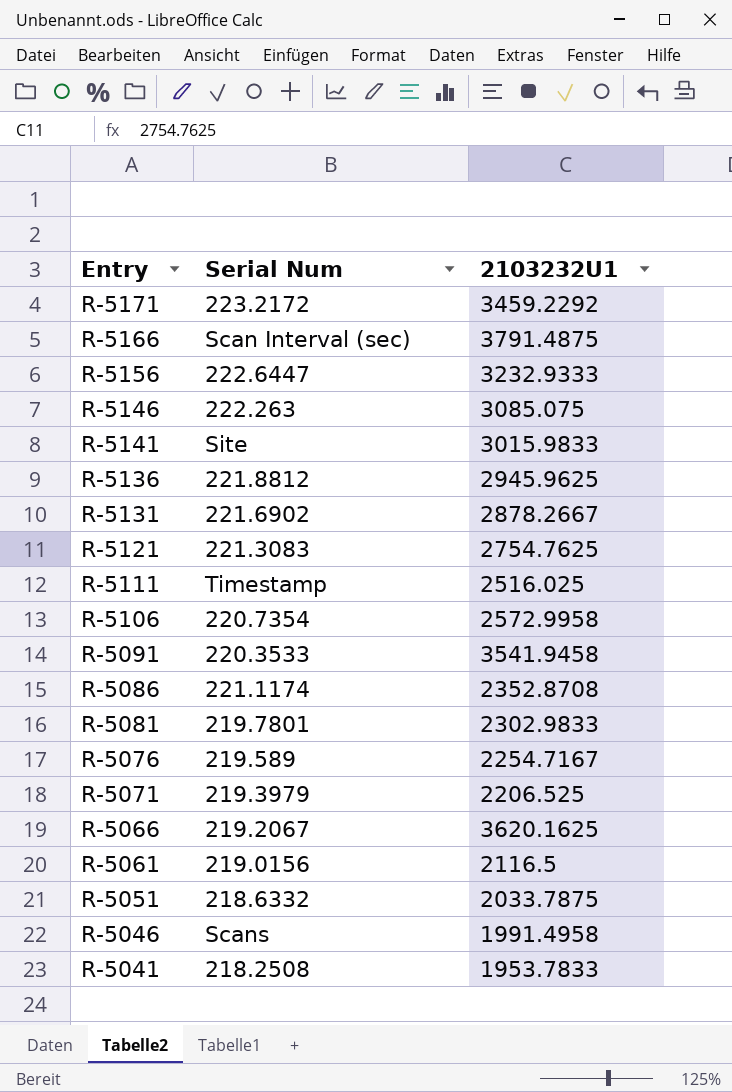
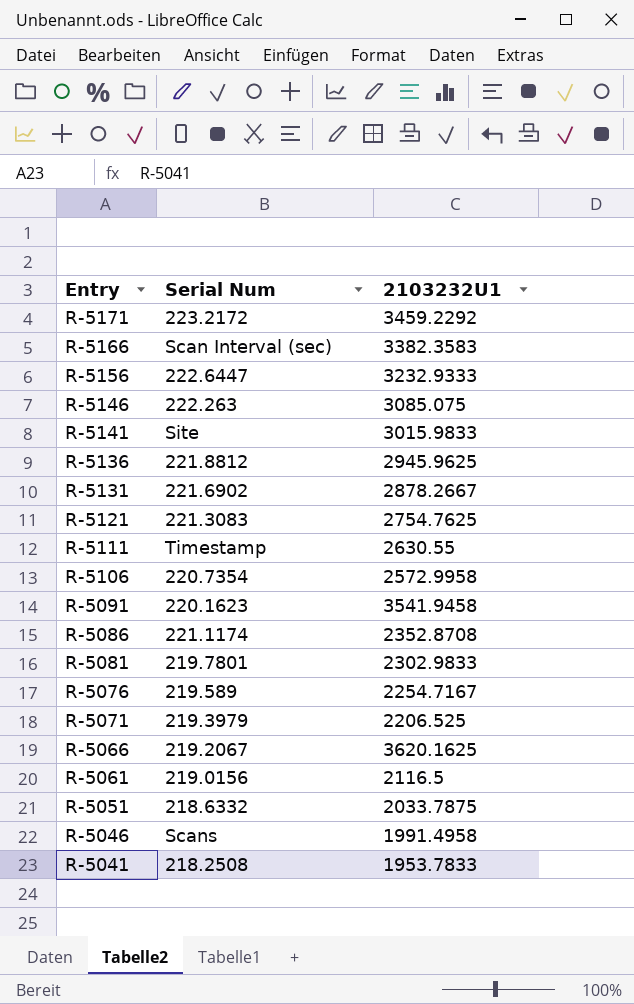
R-5166 | 2103232U1: 3791.4875 -> 3382.3583
R-5111 | 2103232U1: 2516.025 -> 2630.55
R-5091 | Serial Num: 220.3533 -> 220.1623

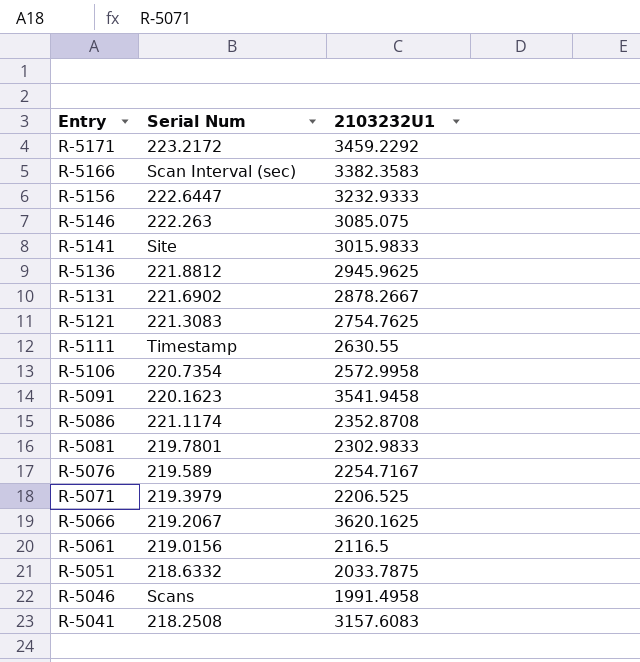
R-5041 | 2103232U1: 1953.7833 -> 3157.6083

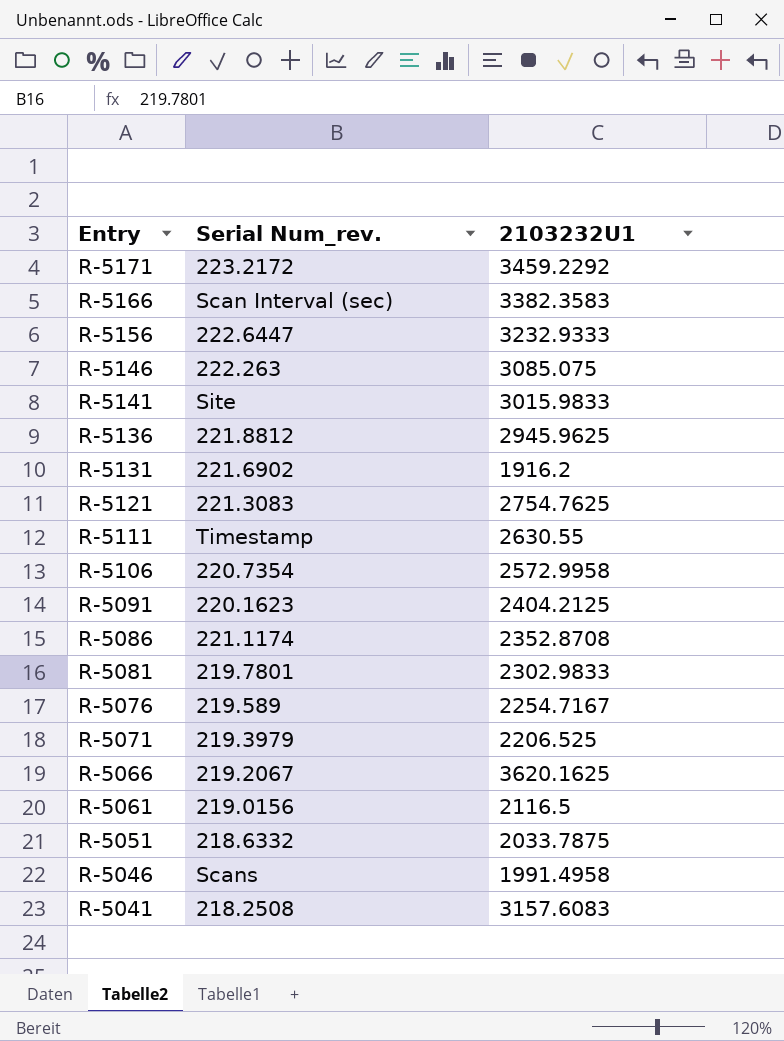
column name: Serial Num -> Serial Num_rev.
R-5131 | 2103232U1: 2878.2667 -> 1916.2
R-5091 | 2103232U1: 3541.9458 -> 2404.2125

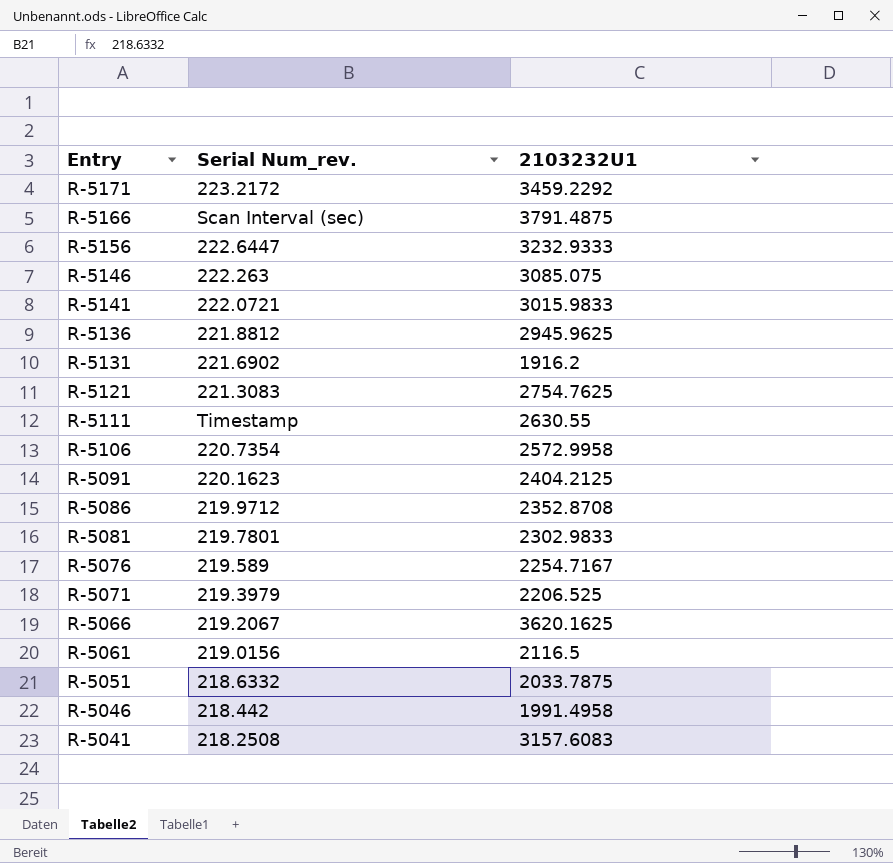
R-5166 | 2103232U1: 3382.3583 -> 3791.4875
R-5141 | Serial Num_rev.: Site -> 222.0721
R-5086 | Serial Num_rev.: 221.1174 -> 219.9712
R-5046 | Serial Num_rev.: Scans -> 218.442

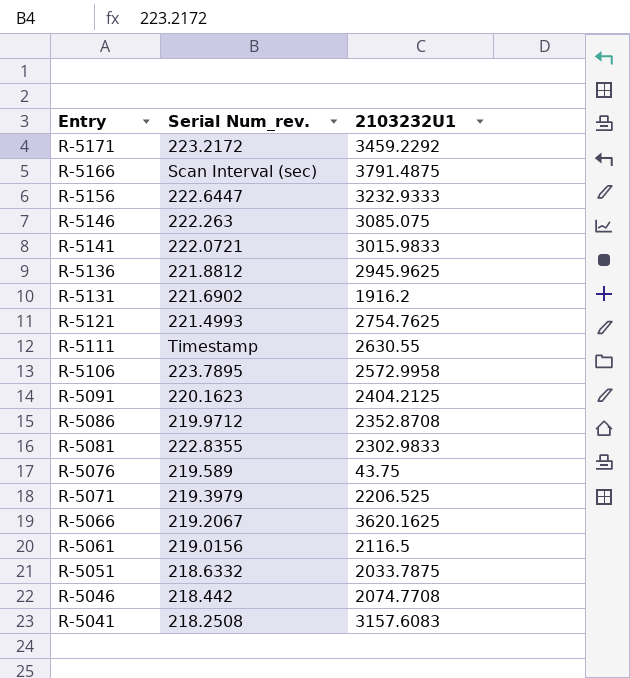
R-5121 | Serial Num_rev.: 221.3083 -> 221.4993
R-5106 | Serial Num_rev.: 220.7354 -> 223.7895
R-5081 | Serial Num_rev.: 219.7801 -> 222.8355
R-5076 | 2103232U1: 2254.7167 -> 43.75
R-5046 | 2103232U1: 1991.4958 -> 2074.7708

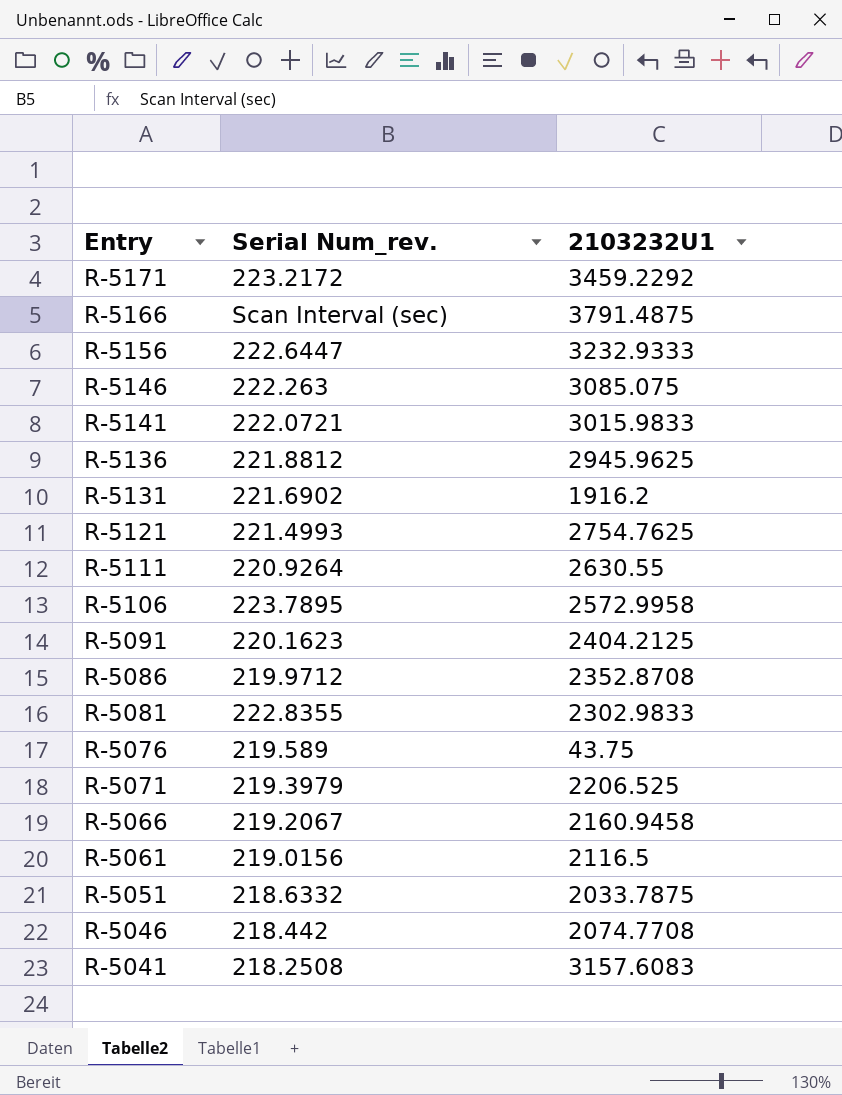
R-5111 | Serial Num_rev.: Timestamp -> 220.9264
R-5066 | 2103232U1: 3620.1625 -> 2160.9458

